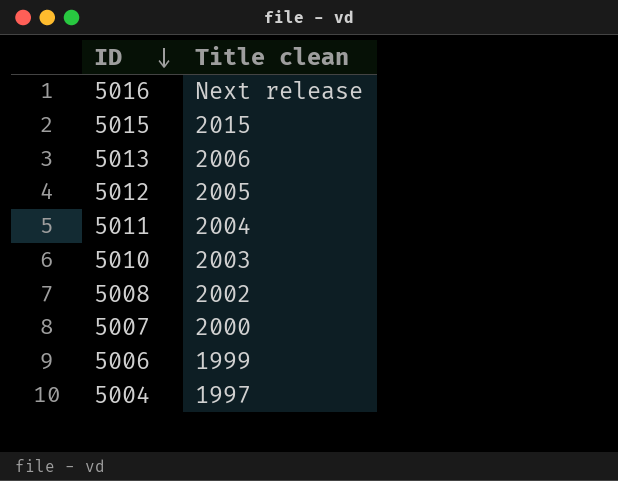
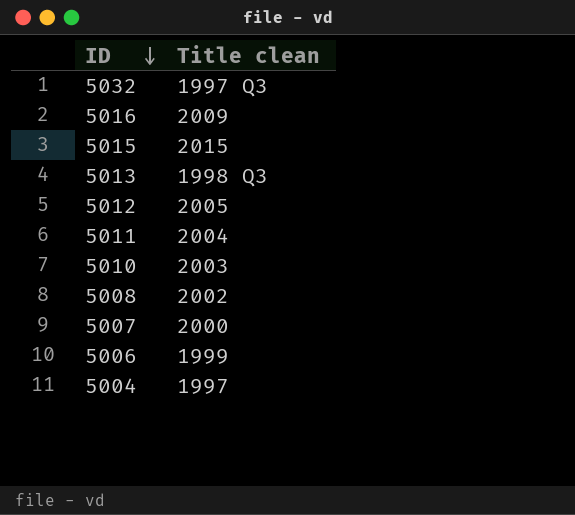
row 5032: none -> 1997 Q3
5016 | Title clean: Next release -> 2009
5013 | Title clean: 2006 -> 1998 Q3

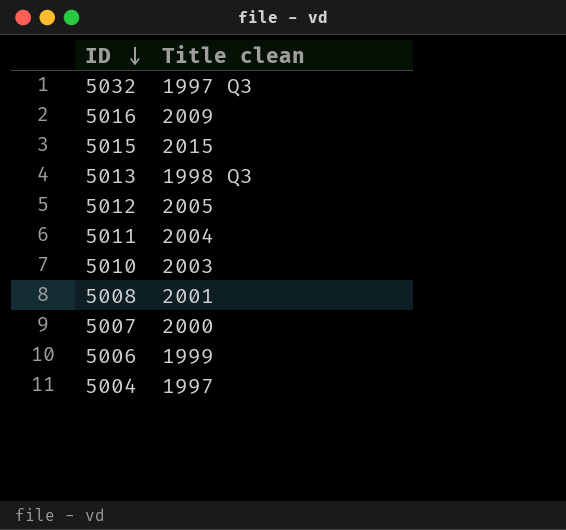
5008 | Title clean: 2002 -> 2001

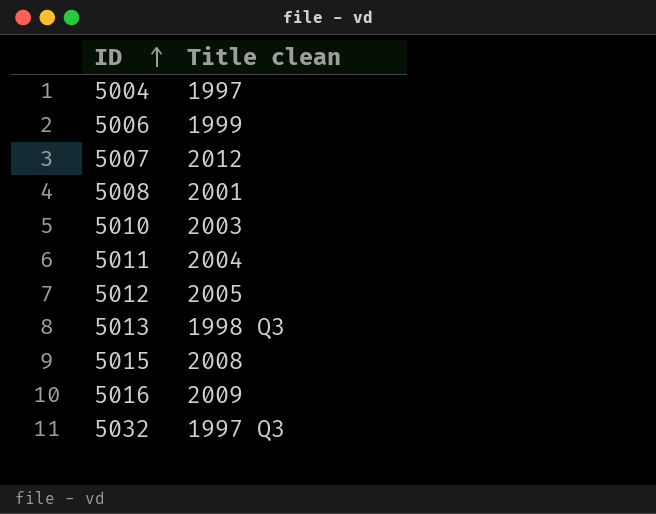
row order: ID descending -> ID ascending
5007 | Title clean: 2000 -> 2012
5015 | Title clean: 2015 -> 2008

